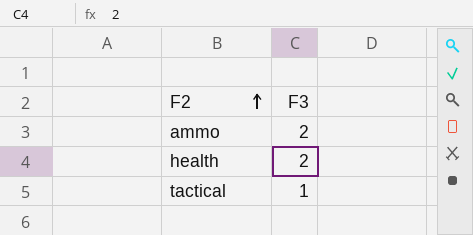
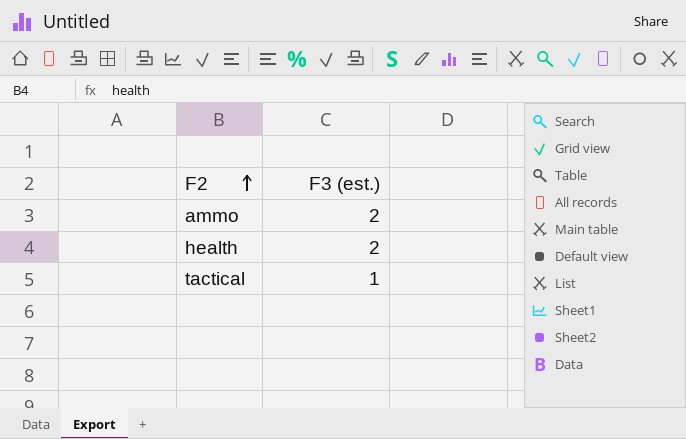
column name: F3 -> F3 (est.)

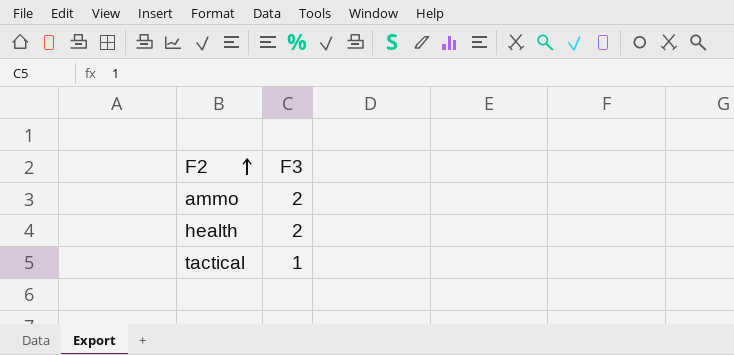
column name: F3 (est.) -> F3

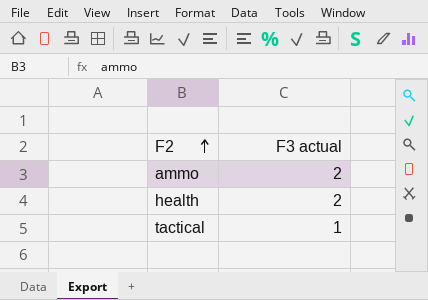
column name: F3 -> F3 actual

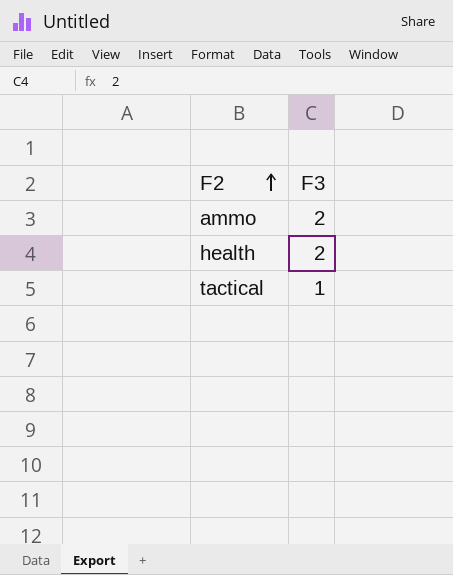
column name: F3 actual -> F3

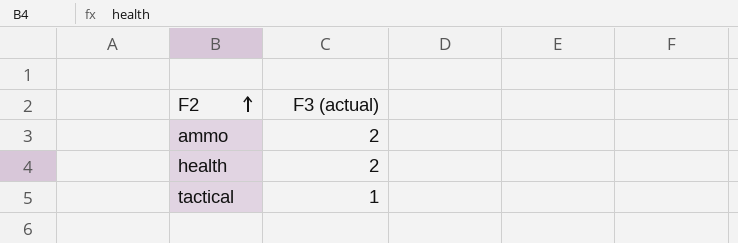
column name: F3 -> F3 (actual)

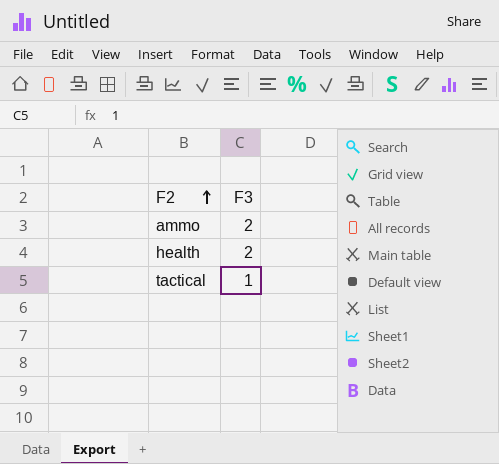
column name: F3 (actual) -> F3

